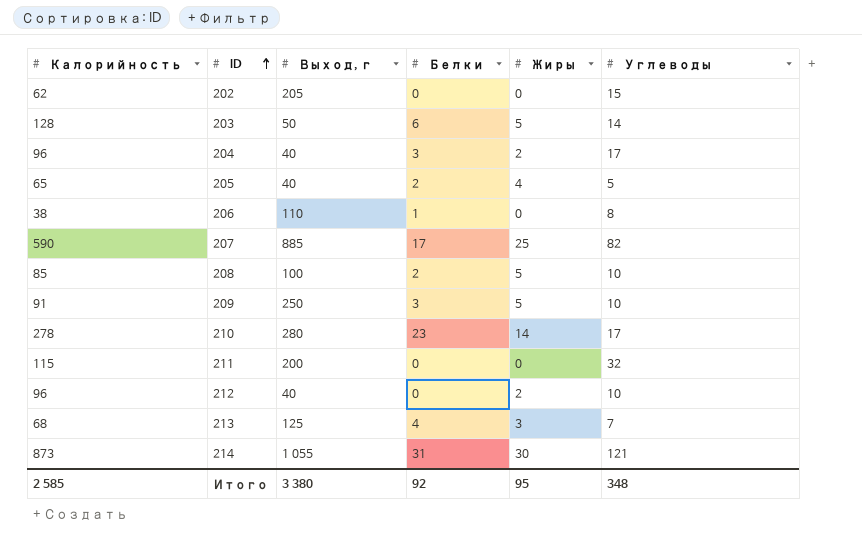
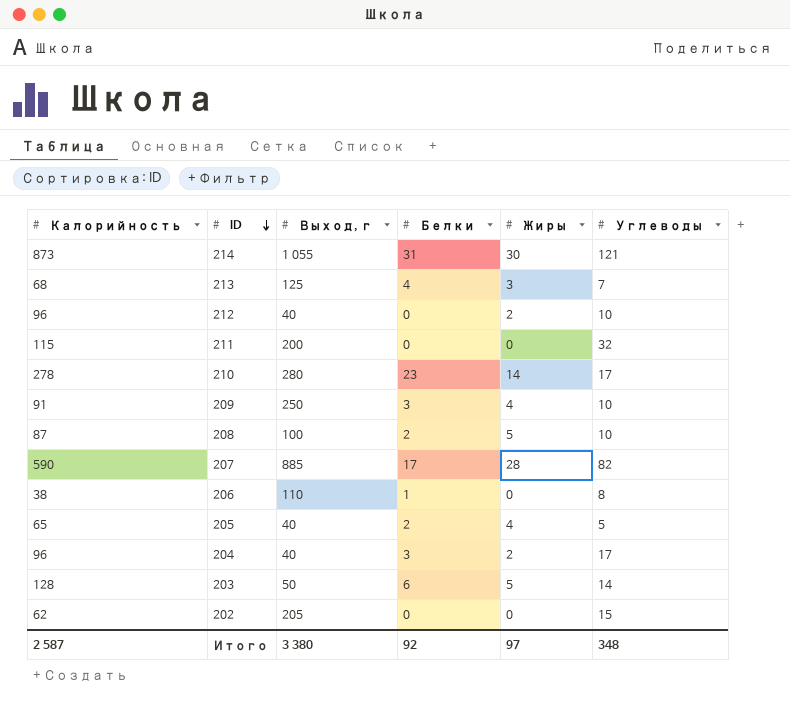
row order: ID ascending -> ID descending
209 | Жиры: 5 -> 4
208 | Калорийность: 85 -> 87
207 | Жиры: 25 -> 28
Итого | Калорийность: 2 585 -> 2 587
Итого | Жиры: 95 -> 97

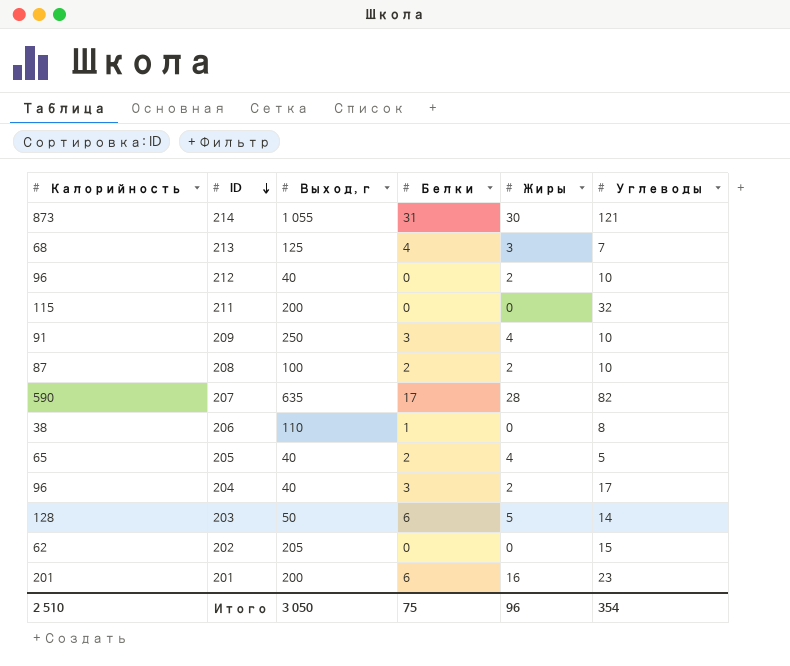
row 210: 278 | 280 | 23 | 14 | 17 -> none
208 | Жиры: 5 -> 2
207 | Выход, г: 885 -> 635
row 201: none -> 201 | 200 | 6 | 16 | 23
Итого | Калорийность: 2 587 -> 2 510
Итого | Выход, г: 3 380 -> 3 050
Итого | Белки: 92 -> 75
Итого | Жиры: 97 -> 96
Итого | Углеводы: 348 -> 354

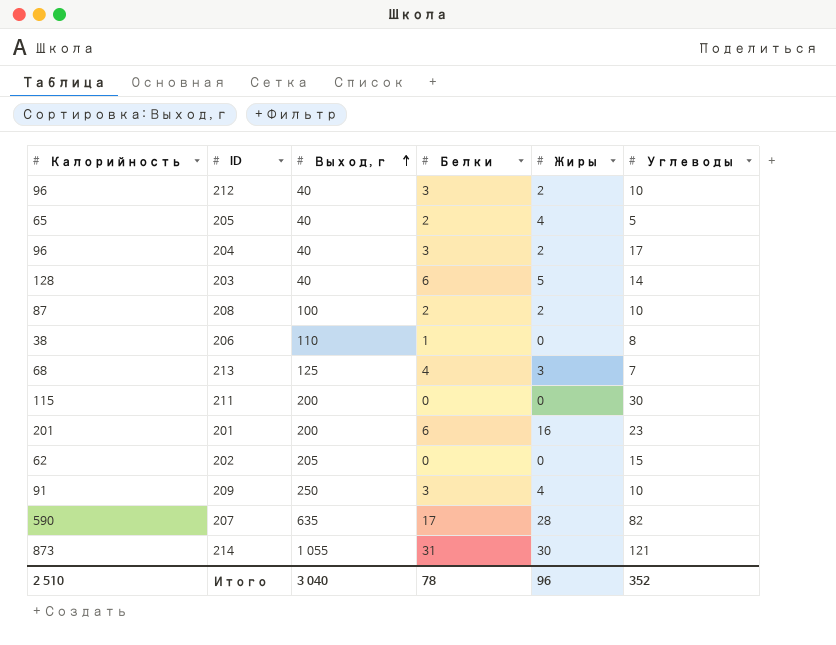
row order: ID descending -> Выход, г ascending
212 | Белки: 0 -> 3
203 | Выход, г: 50 -> 40
211 | Углеводы: 32 -> 30
Итого | Выход, г: 3 050 -> 3 040
Итого | Белки: 75 -> 78
Итого | Углеводы: 354 -> 352

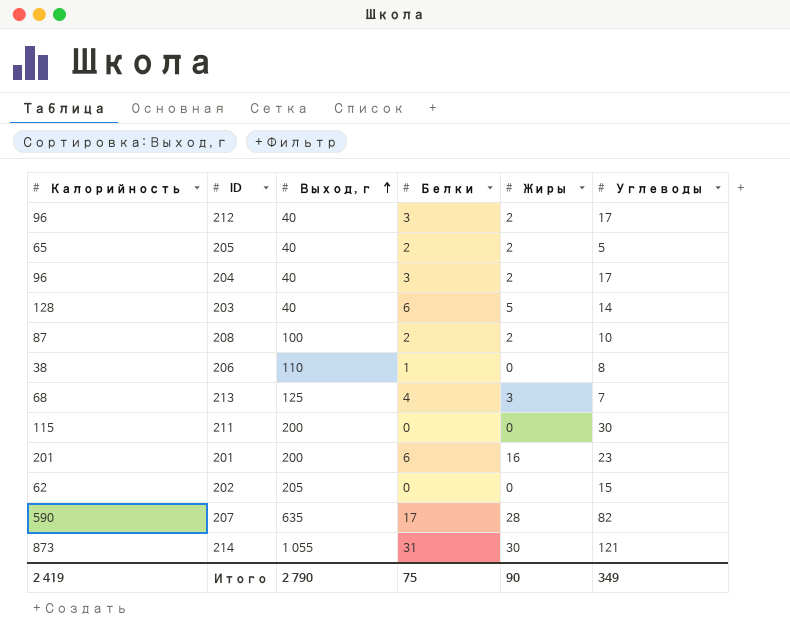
row 209: 91 | 250 | 3 | 4 | 10 -> none
212 | Углеводы: 10 -> 17
205 | Жиры: 4 -> 2
Итого | Калорийность: 2 510 -> 2 419
Итого | Выход, г: 3 040 -> 2 790
Итого | Белки: 78 -> 75
Итого | Жиры: 96 -> 90
Итого | Углеводы: 352 -> 349

